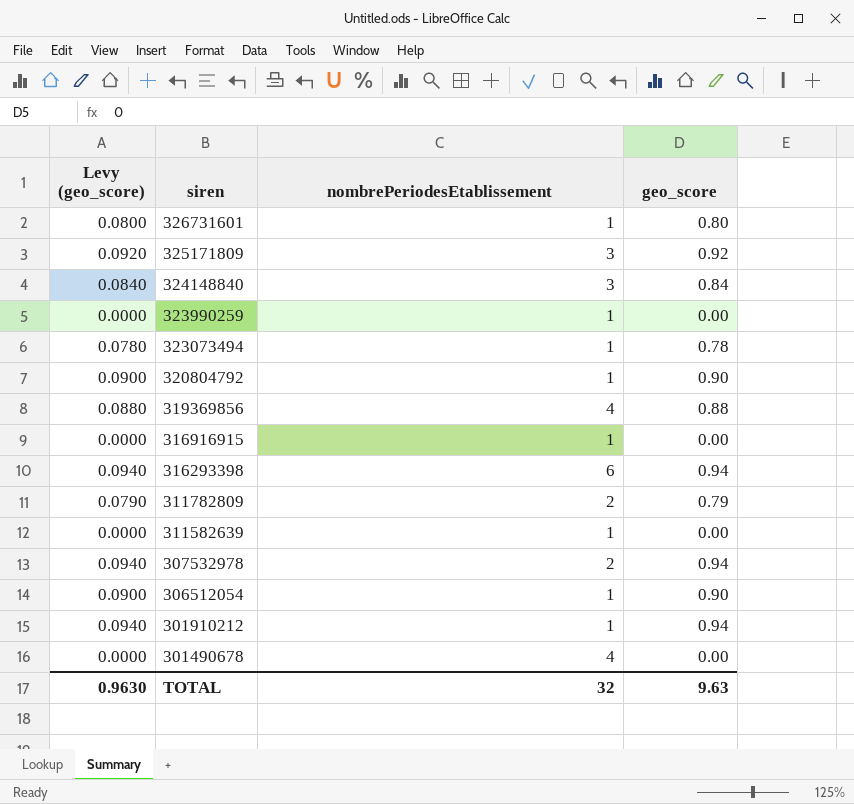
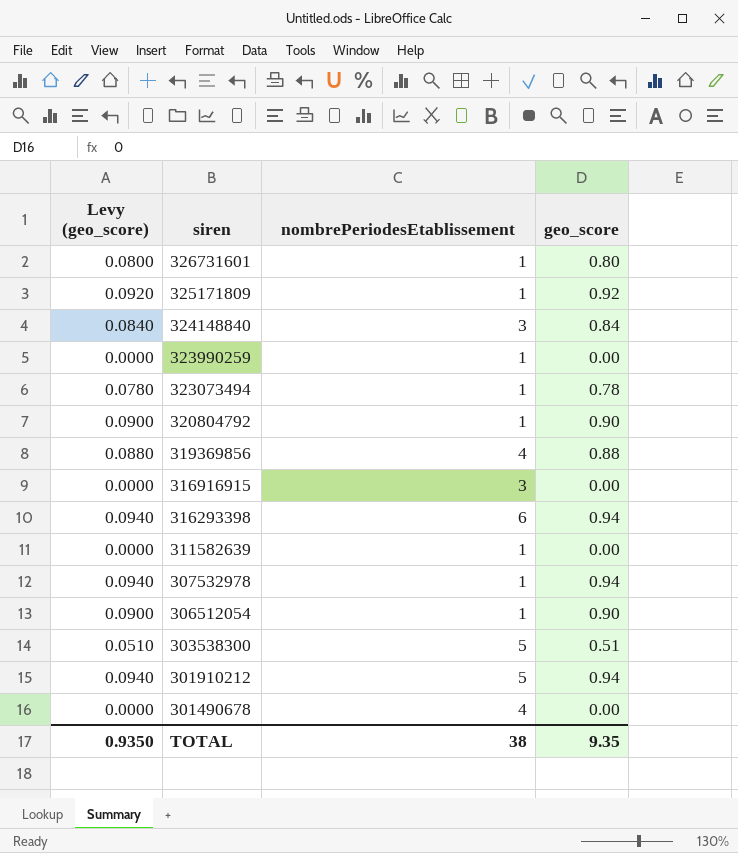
row 311782809: 0.0790 | 2 | 0.79 -> none
325171809 | nombrePeriodesEtablissement: 3 -> 1
316916915 | nombrePeriodesEtablissement: 1 -> 3
307532978 | nombrePeriodesEtablissement: 2 -> 1
row 303538300: none -> 0.0510 | 5 | 0.51
301910212 | nombrePeriodesEtablissement: 1 -> 5
TOTAL | Levy (geo_score): 0.9630 -> 0.9350
TOTAL | nombrePeriodesEtablissement: 32 -> 38
TOTAL | geo_score: 9.63 -> 9.35

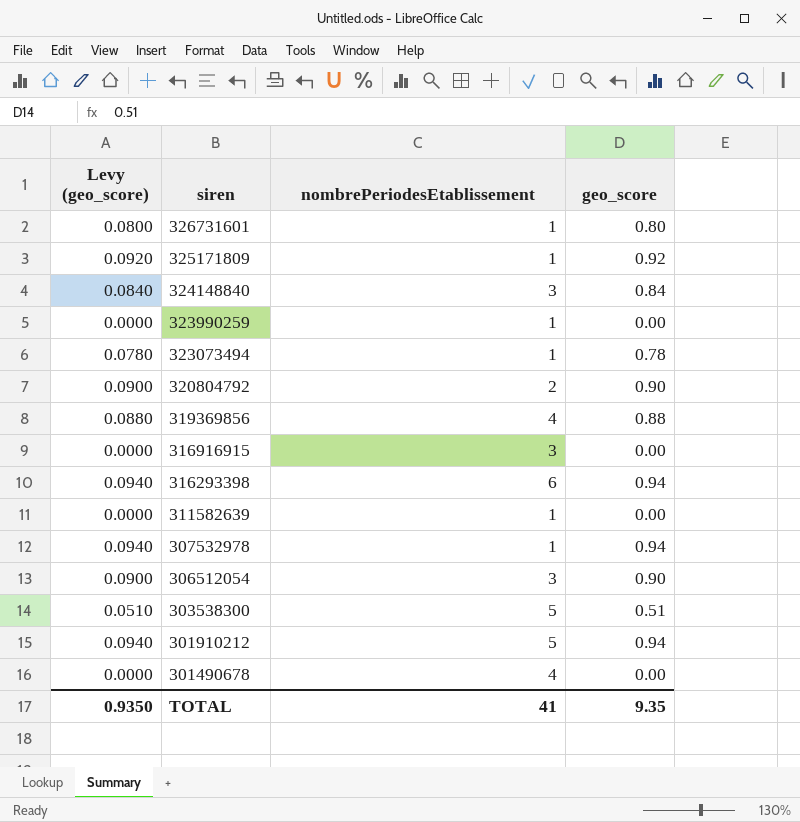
320804792 | nombrePeriodesEtablissement: 1 -> 2
306512054 | nombrePeriodesEtablissement: 1 -> 3
TOTAL | nombrePeriodesEtablissement: 38 -> 41

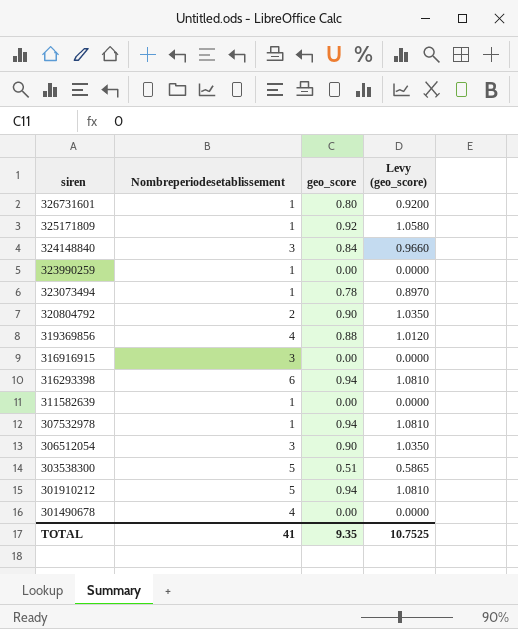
column name: nombrePeriodesEtablissement -> Nombreperiodesetablissement
column Levy (geo_score) | formula: [geo_score] * 0.1 -> [geo_score] * 1.15
column Levy (geo_score) | position: 1 -> 4
TOTAL | Levy (geo_score): 0.9350 -> 10.7525

